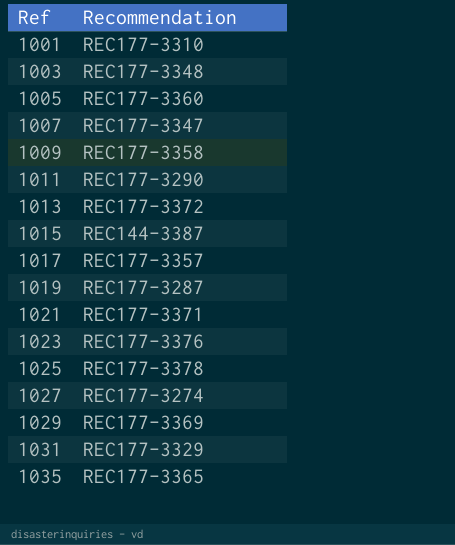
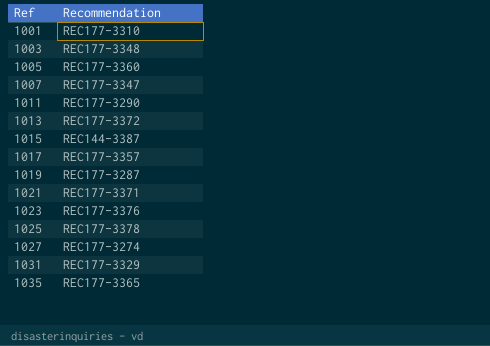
row 1009: REC177-3358 -> none
row 1029: REC177-3369 -> none

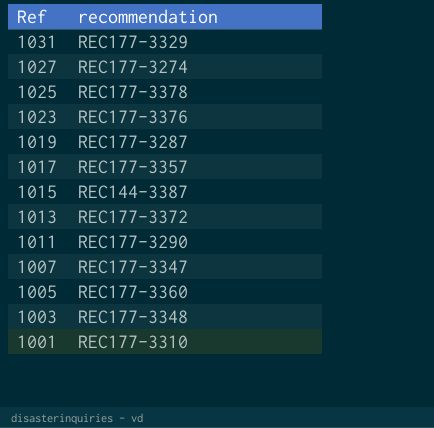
row order: Ref ascending -> Ref descending
column name: Recommendation -> recommendation
row 1021: REC177-3371 -> none
row 1035: REC177-3365 -> none

